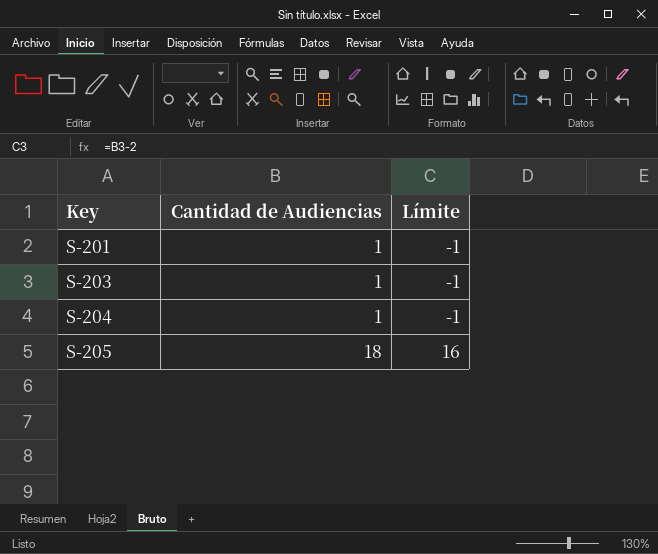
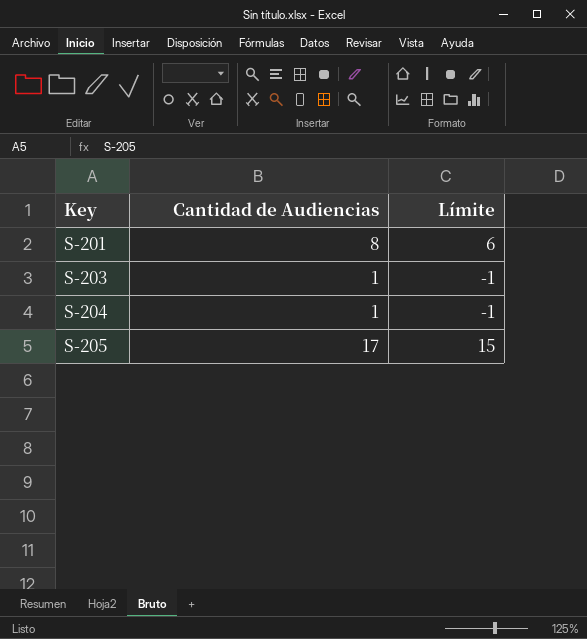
S-201 | Cantidad de Audiencias: 1 -> 8
S-201 | Límite: -1 -> 6
S-205 | Cantidad de Audiencias: 18 -> 17
S-205 | Límite: 16 -> 15

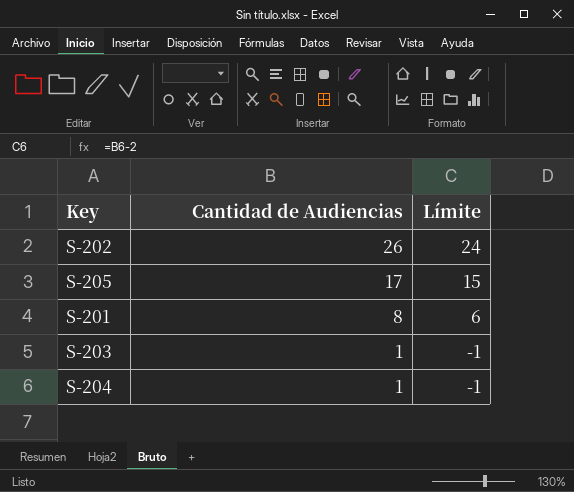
row order: Key ascending -> Cantidad de Audiencias descending
row S-202: none -> 26 | 24

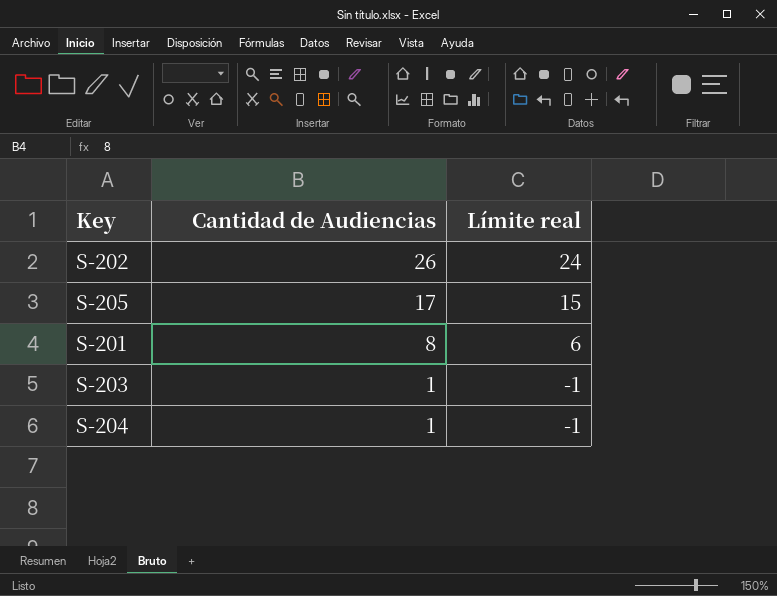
column name: Límite -> Límite real

